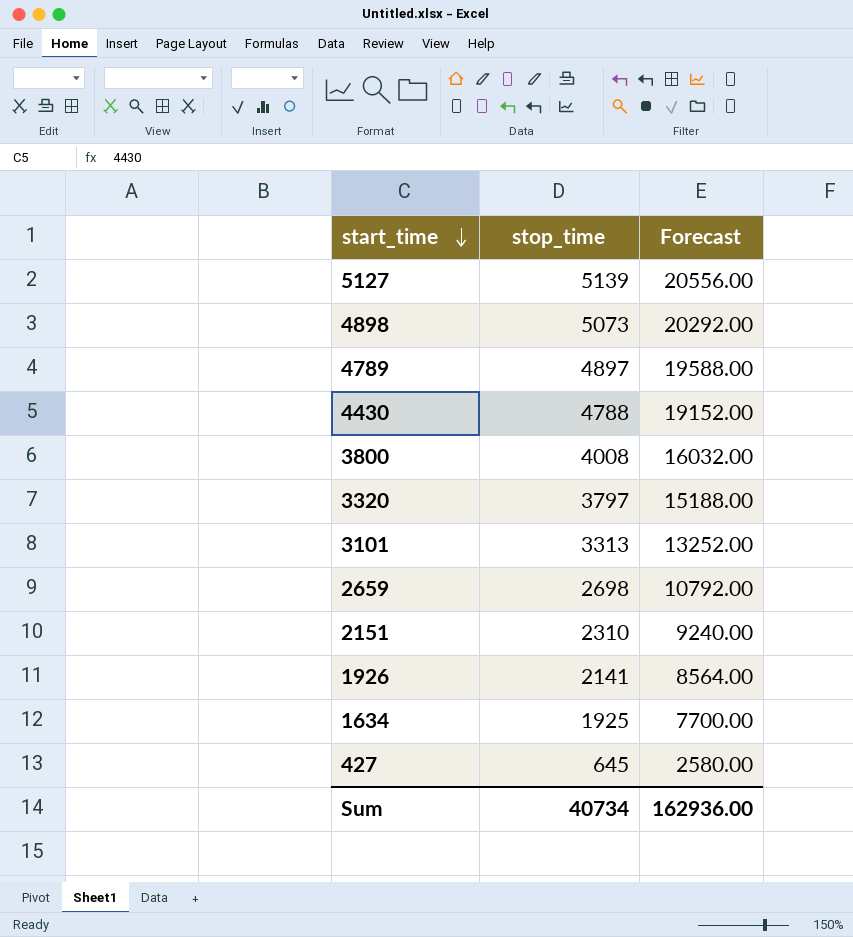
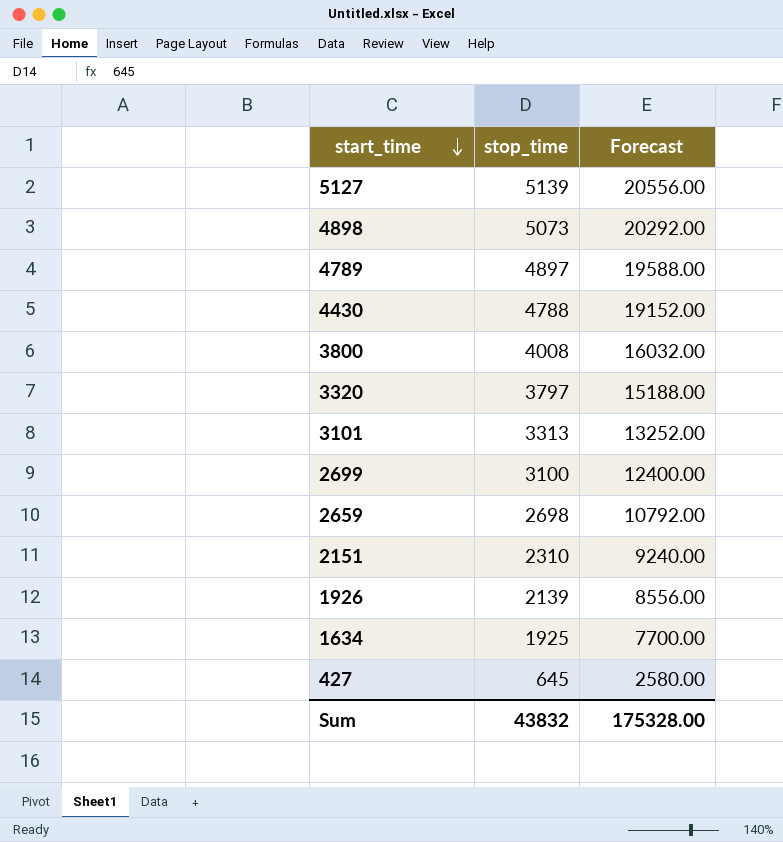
row 2699: none -> 3100 | 12400.00
1926 | stop_time: 2141 -> 2139
1926 | Forecast: 8564.00 -> 8556.00
Sum | stop_time: 40734 -> 43832
Sum | Forecast: 162936.00 -> 175328.00

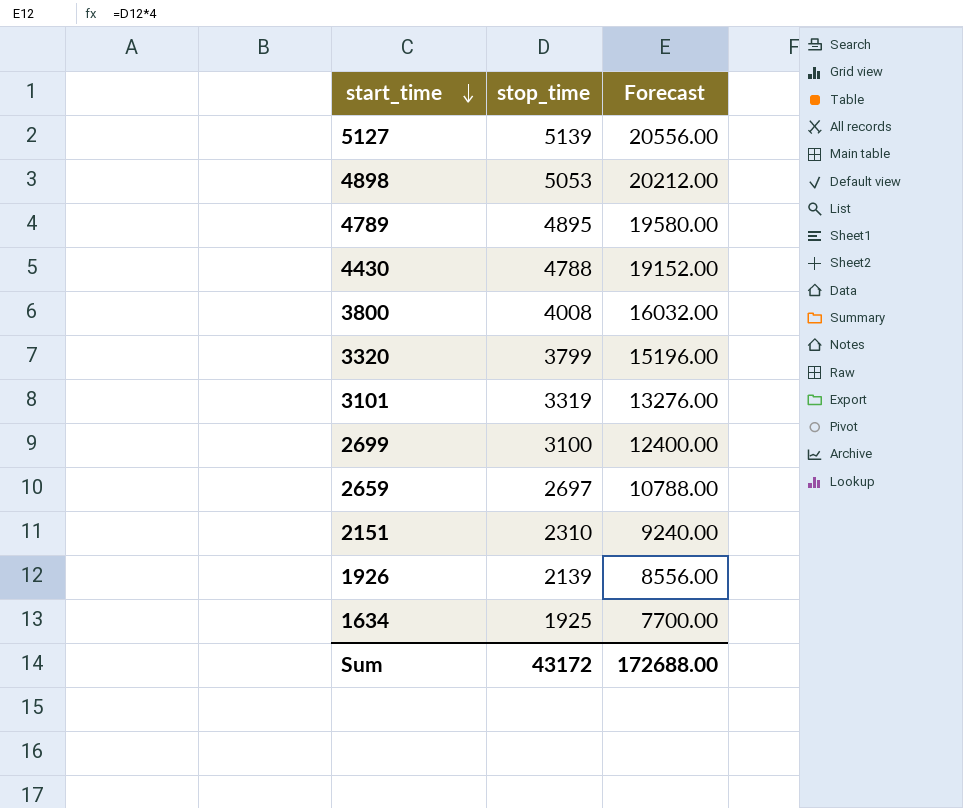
row 427: 645 | 2580.00 -> none
4898 | stop_time: 5073 -> 5053
4898 | Forecast: 20292.00 -> 20212.00
4789 | stop_time: 4897 -> 4895
4789 | Forecast: 19588.00 -> 19580.00
3320 | stop_time: 3797 -> 3799
3320 | Forecast: 15188.00 -> 15196.00
3101 | stop_time: 3313 -> 3319
3101 | Forecast: 13252.00 -> 13276.00
2659 | stop_time: 2698 -> 2697
2659 | Forecast: 10792.00 -> 10788.00
Sum | stop_time: 43832 -> 43172
Sum | Forecast: 175328.00 -> 172688.00

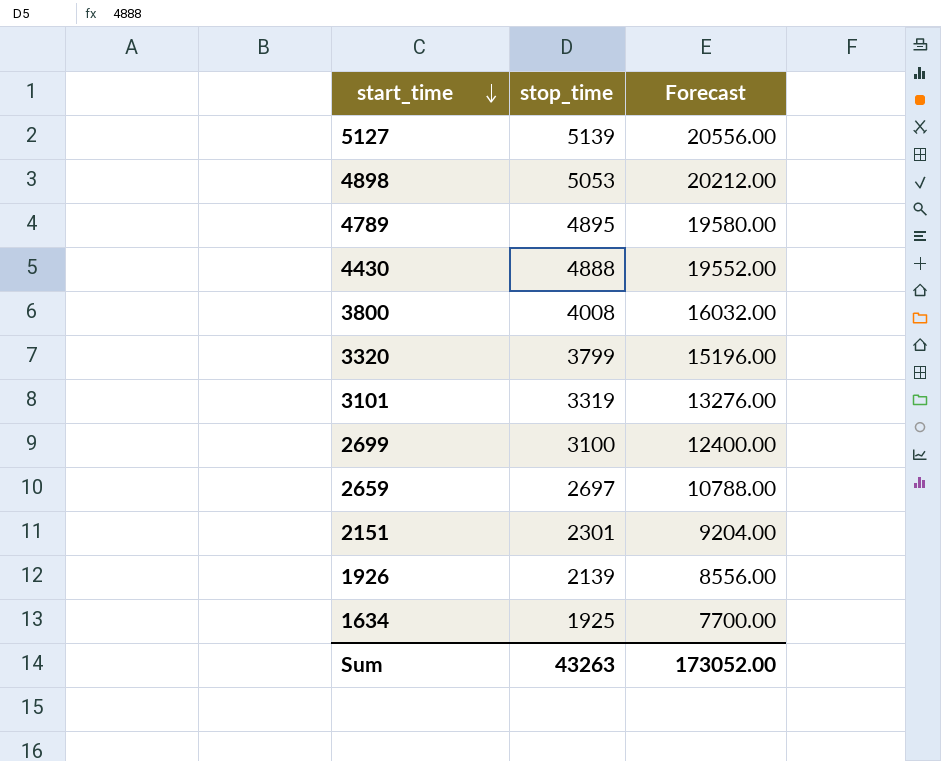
4430 | stop_time: 4788 -> 4888
4430 | Forecast: 19152.00 -> 19552.00
2151 | stop_time: 2310 -> 2301
2151 | Forecast: 9240.00 -> 9204.00
Sum | stop_time: 43172 -> 43263
Sum | Forecast: 172688.00 -> 173052.00

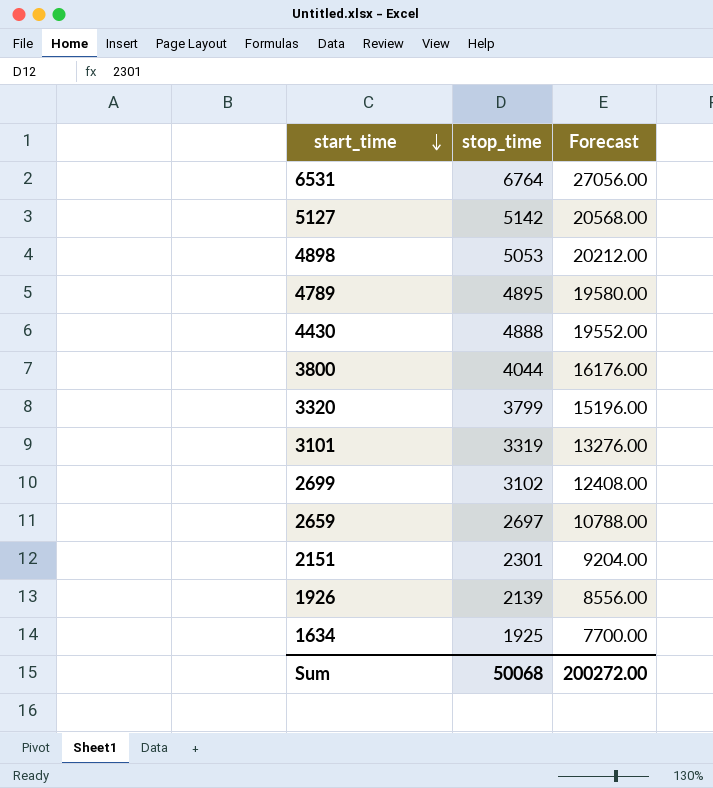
row 6531: none -> 6764 | 27056.00
5127 | stop_time: 5139 -> 5142
5127 | Forecast: 20556.00 -> 20568.00
3800 | stop_time: 4008 -> 4044
3800 | Forecast: 16032.00 -> 16176.00
2699 | stop_time: 3100 -> 3102
2699 | Forecast: 12400.00 -> 12408.00
Sum | stop_time: 43263 -> 50068
Sum | Forecast: 173052.00 -> 200272.00

